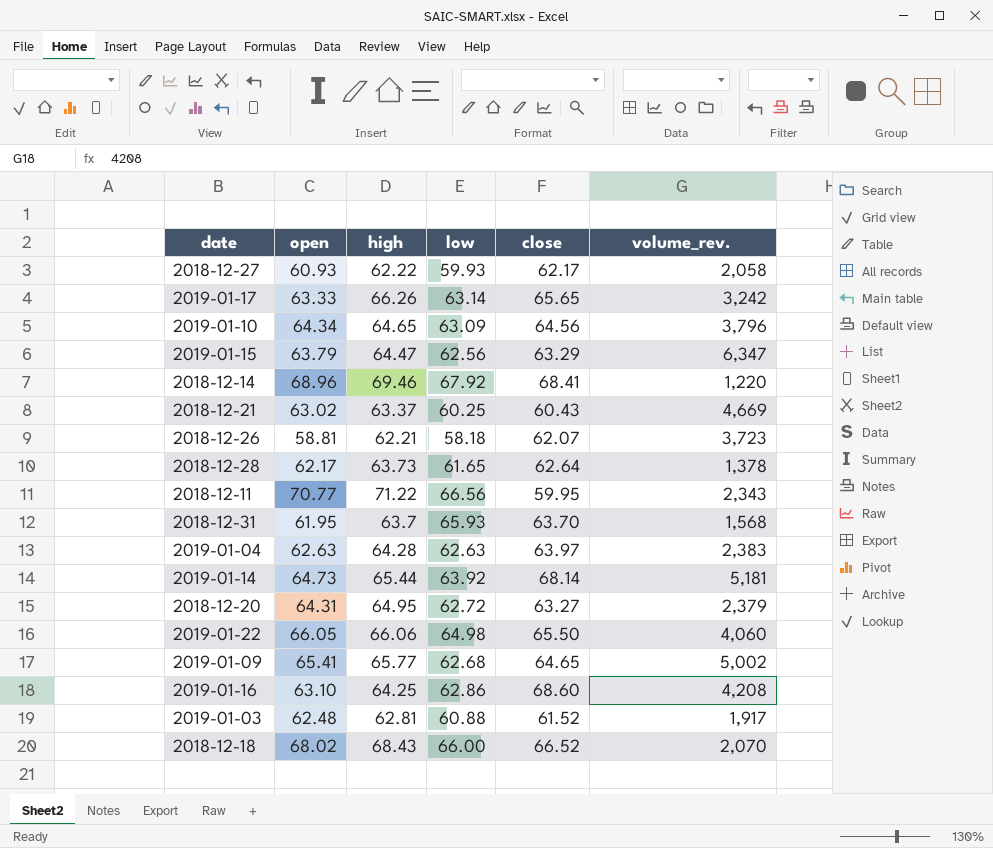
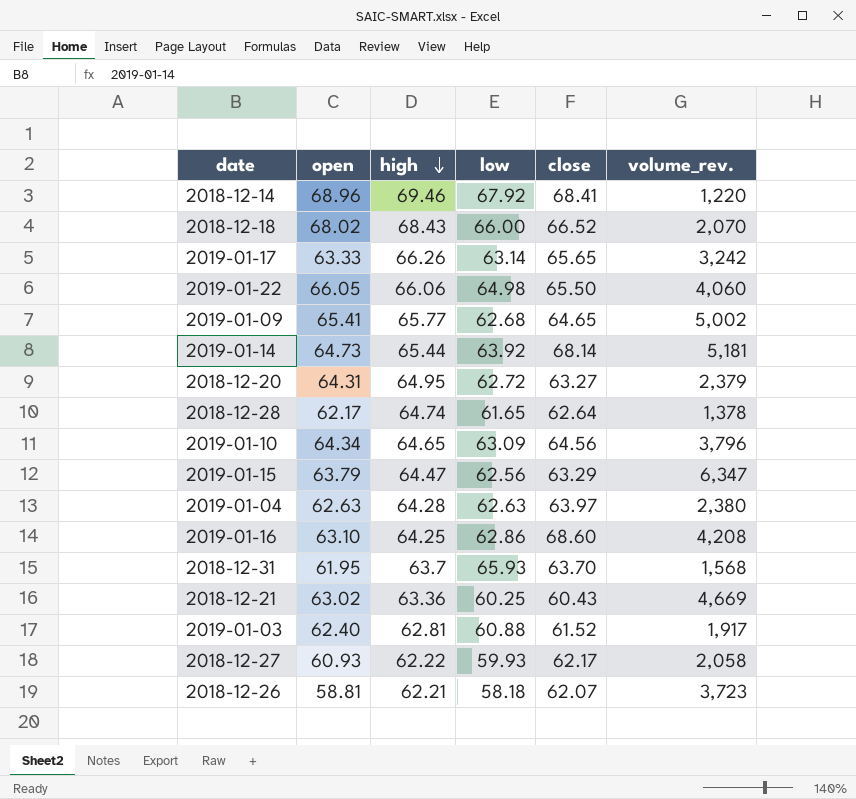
row order: none -> high descending
row 2018-12-11: 70.77 | 71.22 | 66.56 | 59.95 | 2,343 -> none
2018-12-28 | high: 63.73 -> 64.74
2019-01-04 | volume_rev.: 2,383 -> 2,380
2018-12-21 | high: 63.37 -> 63.36
2019-01-03 | open: 62.48 -> 62.40

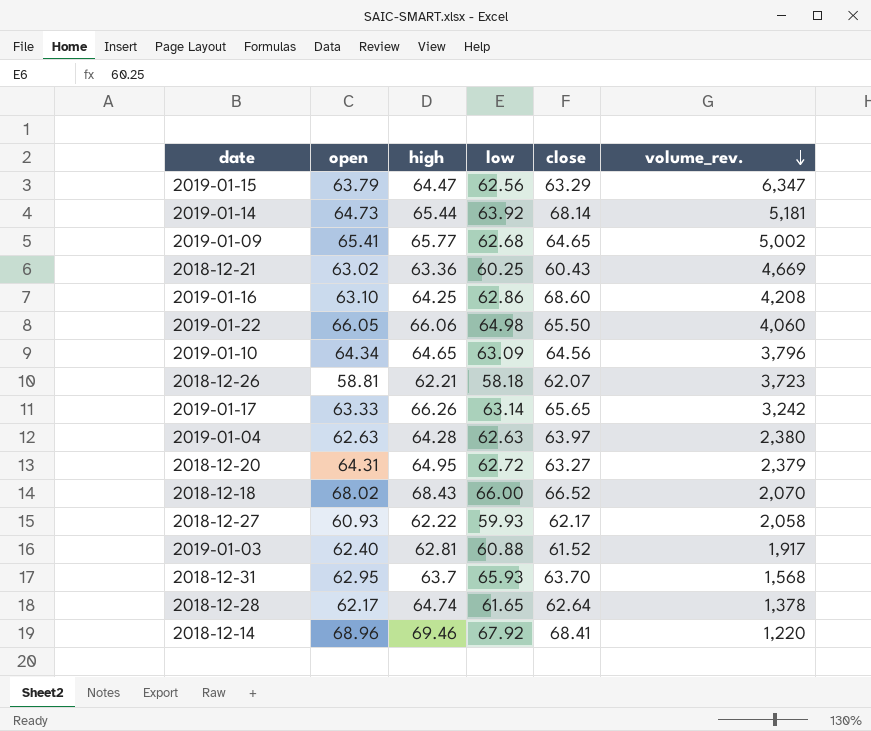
row order: high descending -> volume_rev. descending
2018-12-31 | open: 61.95 -> 62.95

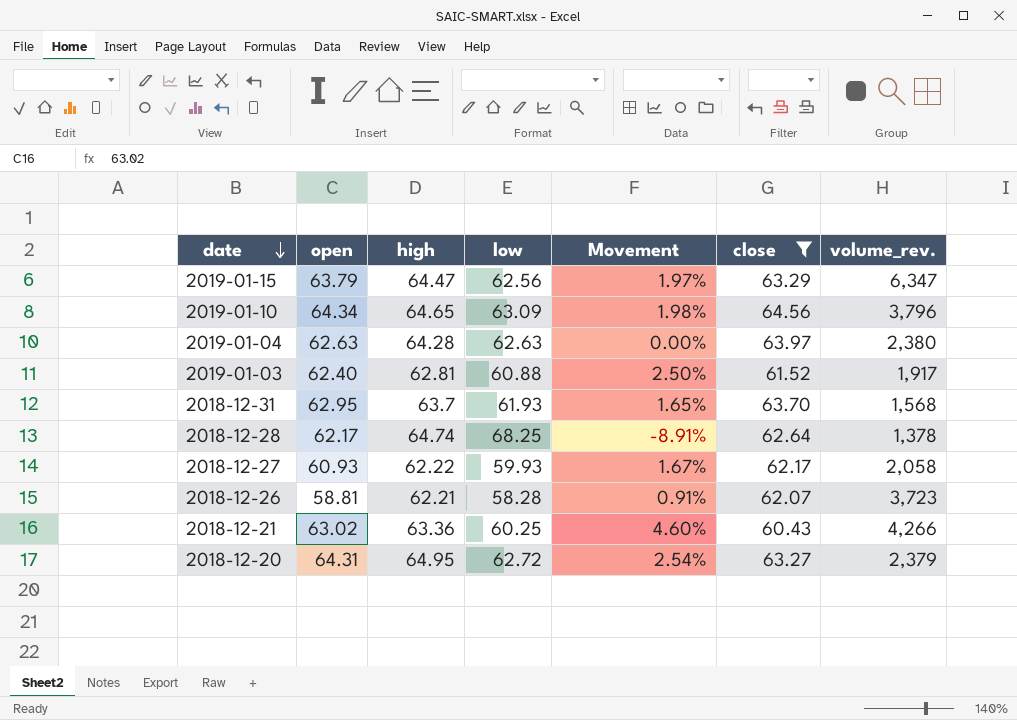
filter: none -> close <= 64.56
row order: volume_rev. descending -> date descending
column Movement | formula: none -> ([open] - [low]) / [low]
2018-12-31 | low: 65.93 -> 61.93
2018-12-28 | low: 61.65 -> 68.25
2018-12-26 | low: 58.18 -> 58.28
2018-12-21 | volume_rev.: 4,669 -> 4,266

